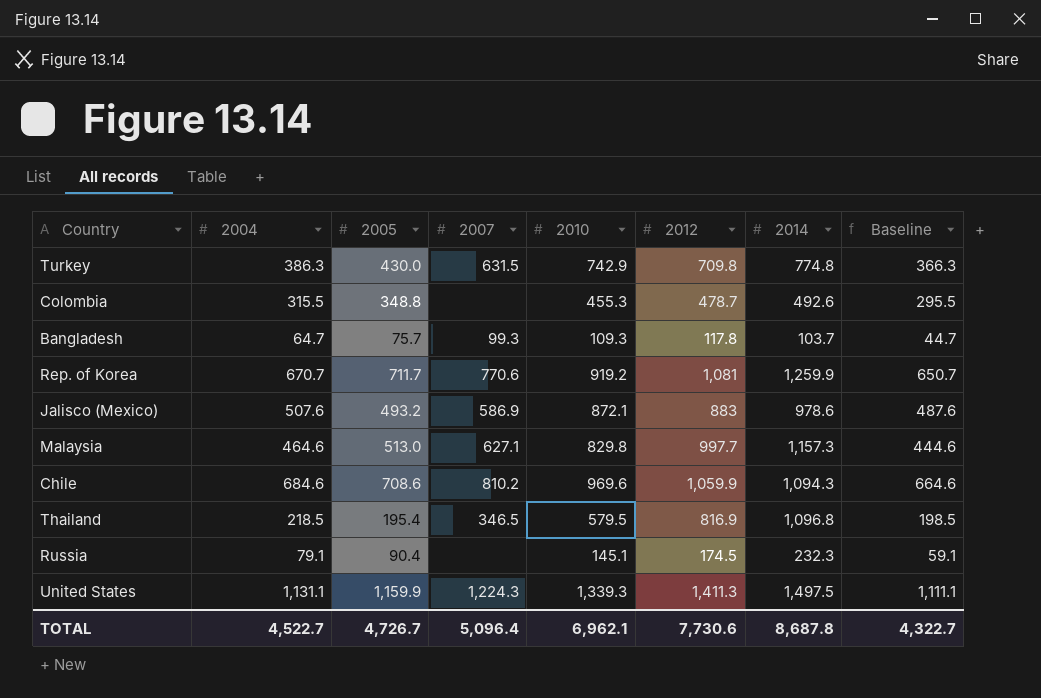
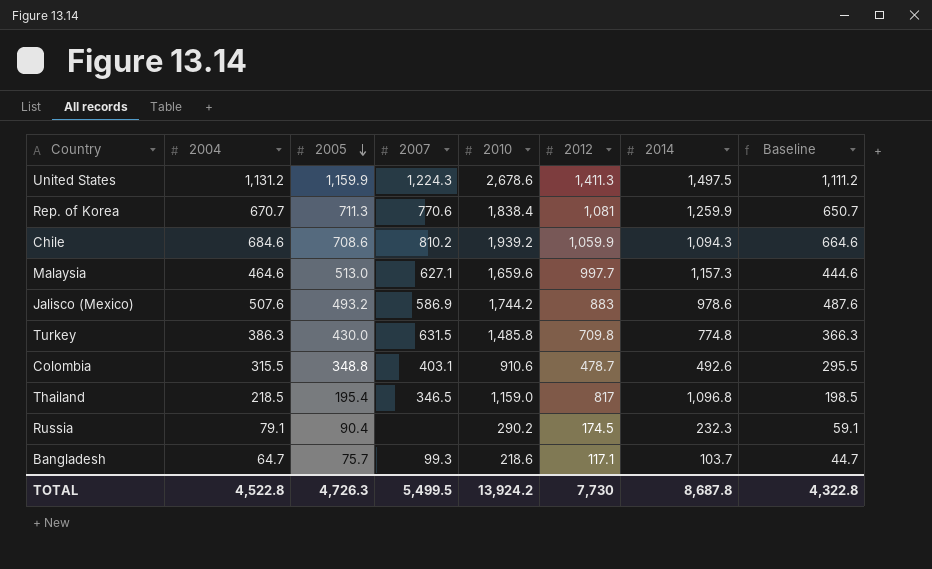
row order: none -> 2005 descending
United States | 2004: 1,131.1 -> 1,131.2
United States | 2010: 1,339.3 -> 2,678.6
United States | Baseline: 1,111.1 -> 1,111.2
Rep. of Korea | 2005: 711.7 -> 711.3
Rep. of Korea | 2010: 919.2 -> 1,838.4
Chile | 2010: 969.6 -> 1,939.2
Malaysia | 2010: 829.8 -> 1,659.6
Jalisco (Mexico) | 2010: 872.1 -> 1,744.2
Turkey | 2010: 742.9 -> 1,485.8
Colombia | 2007: none -> 403.1
Colombia | 2010: 455.3 -> 910.6
Thailand | 2010: 579.5 -> 1,159.0
Thailand | 2012: 816.9 -> 817
Russia | 2010: 145.1 -> 290.2
Bangladesh | 2010: 109.3 -> 218.6
Bangladesh | 2012: 117.8 -> 117.1
TOTAL | 2004: 4,522.7 -> 4,522.8
TOTAL | 2005: 4,726.7 -> 4,726.3
TOTAL | 2007: 5,096.4 -> 5,499.5
TOTAL | 2010: 6,962.1 -> 13,924.2
TOTAL | 2012: 7,730.6 -> 7,730
TOTAL | Baseline: 4,322.7 -> 4,322.8

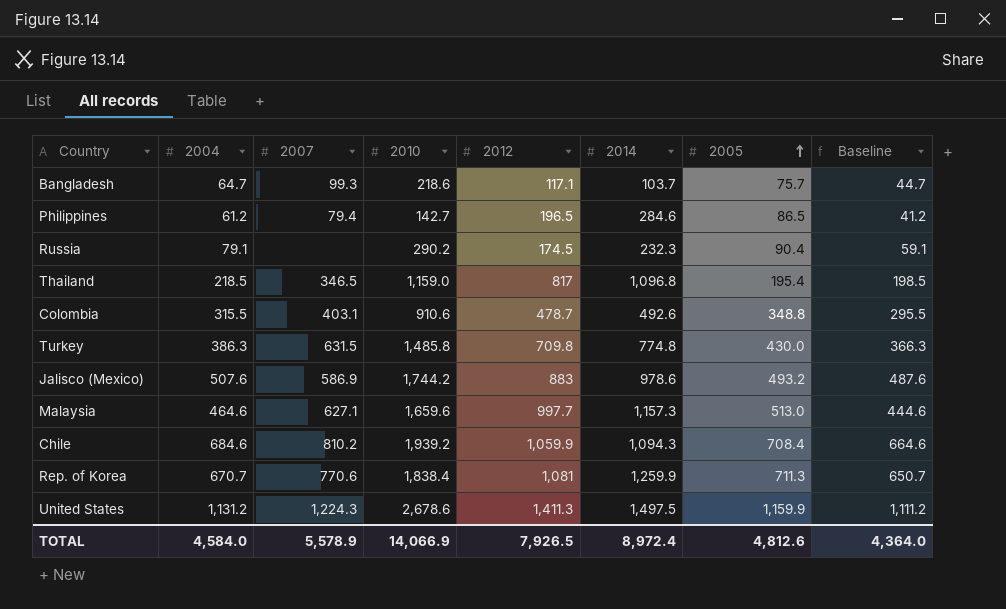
row order: 2005 descending -> 2005 ascending
column 2005 | position: 3 -> 7
row Philippines: none -> 61.2 | 79.4 | 142.7 | 196.5 | 284.6 | 86.5 | 41.2
Chile | 2005: 708.6 -> 708.4
TOTAL | 2004: 4,522.8 -> 4,584.0
TOTAL | 2007: 5,499.5 -> 5,578.9
TOTAL | 2010: 13,924.2 -> 14,066.9
TOTAL | 2012: 7,730 -> 7,926.5
TOTAL | 2014: 8,687.8 -> 8,972.4
TOTAL | 2005: 4,726.3 -> 4,812.6
TOTAL | Baseline: 4,322.8 -> 4,364.0

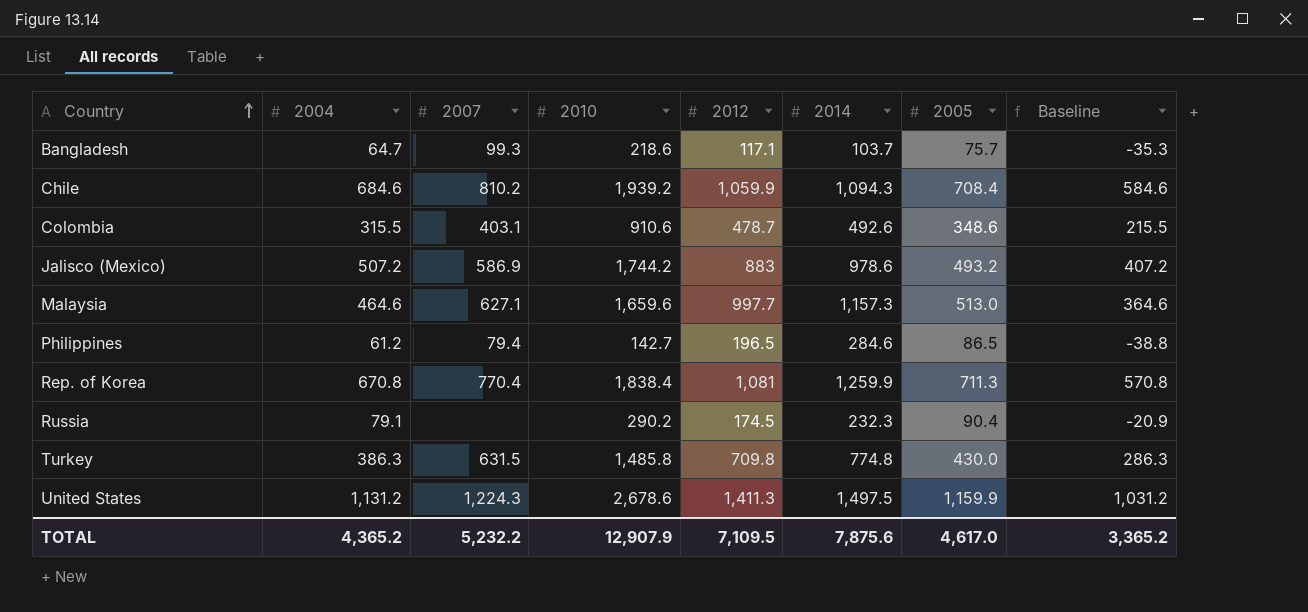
row order: 2005 ascending -> Country ascending
column Baseline | formula: [2004] - 20 -> [2004] - 100
row Thailand: 218.5 | 346.5 | 1,159.0 | 817 | 1,096.8 | 195.4 | 198.5 -> none
Colombia | 2005: 348.8 -> 348.6
Jalisco (Mexico) | 2004: 507.6 -> 507.2
Rep. of Korea | 2004: 670.7 -> 670.8
Rep. of Korea | 2007: 770.6 -> 770.4
TOTAL | 2004: 4,584.0 -> 4,365.2
TOTAL | 2007: 5,578.9 -> 5,232.2
TOTAL | 2010: 14,066.9 -> 12,907.9
TOTAL | 2012: 7,926.5 -> 7,109.5
TOTAL | 2014: 8,972.4 -> 7,875.6
TOTAL | 2005: 4,812.6 -> 4,617.0
TOTAL | Baseline: 4,364.0 -> 3,365.2

